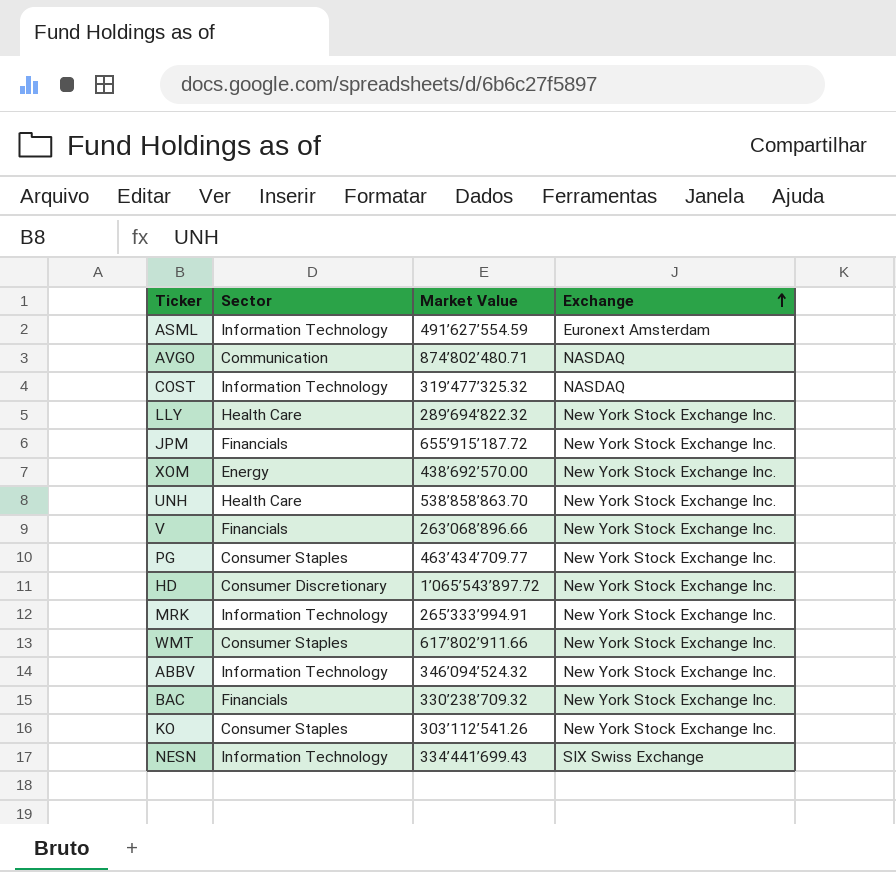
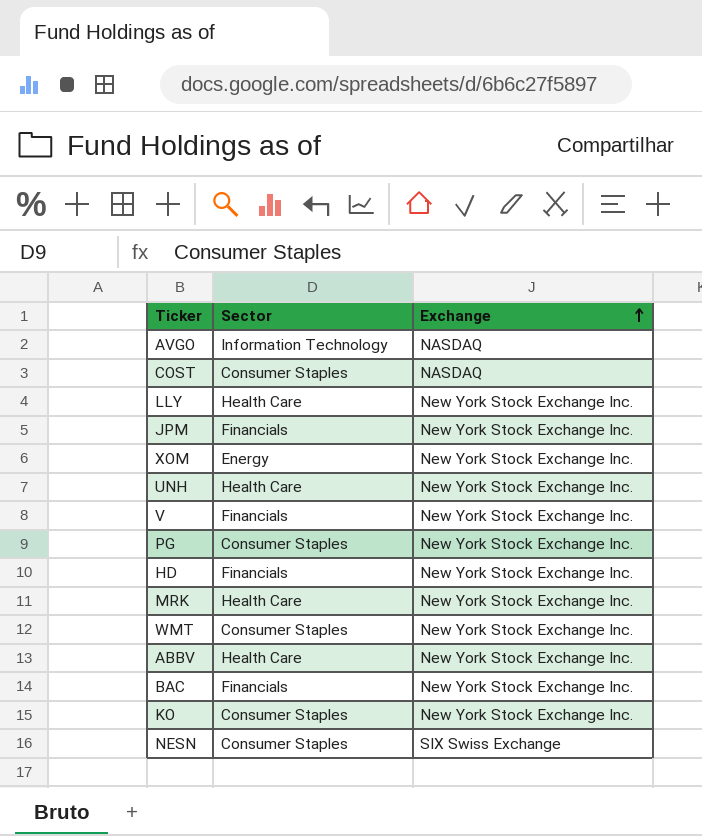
column Market Value | position: 3 -> none
row ASML: Information Technology | 491’627’554.59 | Euronext Amsterdam -> none
AVGO | Sector: Communication -> Information Technology
COST | Sector: Information Technology -> Consumer Staples
HD | Sector: Consumer Discretionary -> Financials
MRK | Sector: Information Technology -> Health Care
ABBV | Sector: Information Technology -> Health Care
NESN | Sector: Information Technology -> Consumer Staples

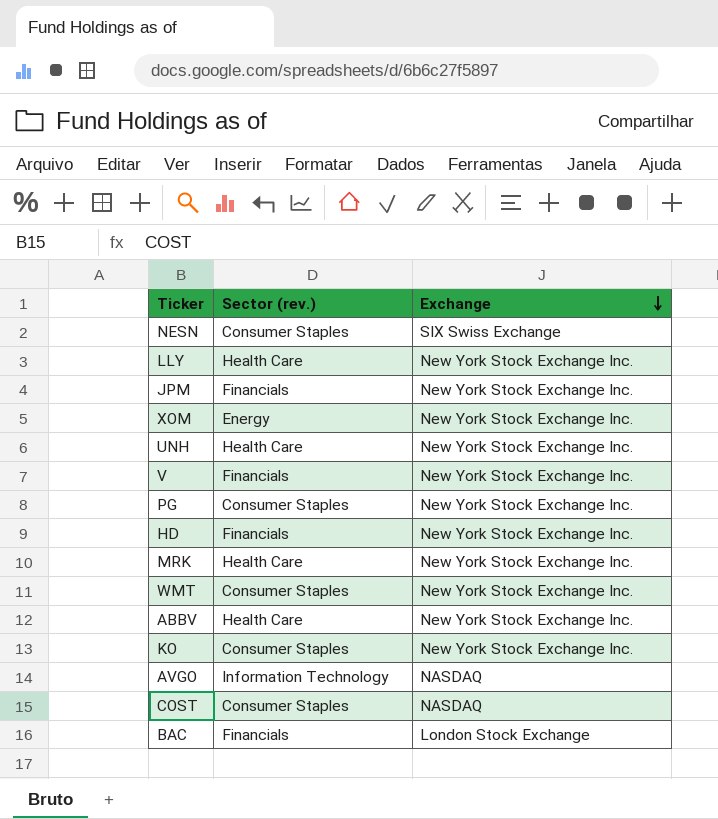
row order: Exchange ascending -> Exchange descending
column name: Sector -> Sector (rev.)
BAC | Exchange: New York Stock Exchange Inc. -> London Stock Exchange

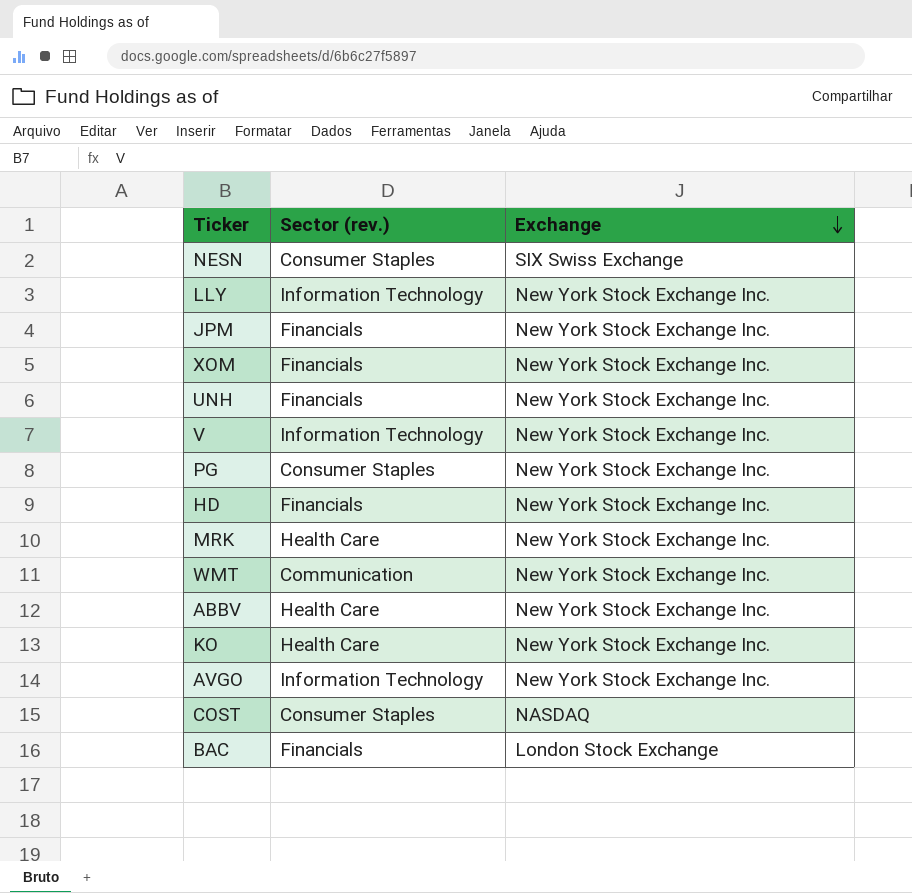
LLY | Sector (rev.): Health Care -> Information Technology
XOM | Sector (rev.): Energy -> Financials
UNH | Sector (rev.): Health Care -> Financials
V | Sector (rev.): Financials -> Information Technology
WMT | Sector (rev.): Consumer Staples -> Communication
KO | Sector (rev.): Consumer Staples -> Health Care
AVGO | Exchange: NASDAQ -> New York Stock Exchange Inc.

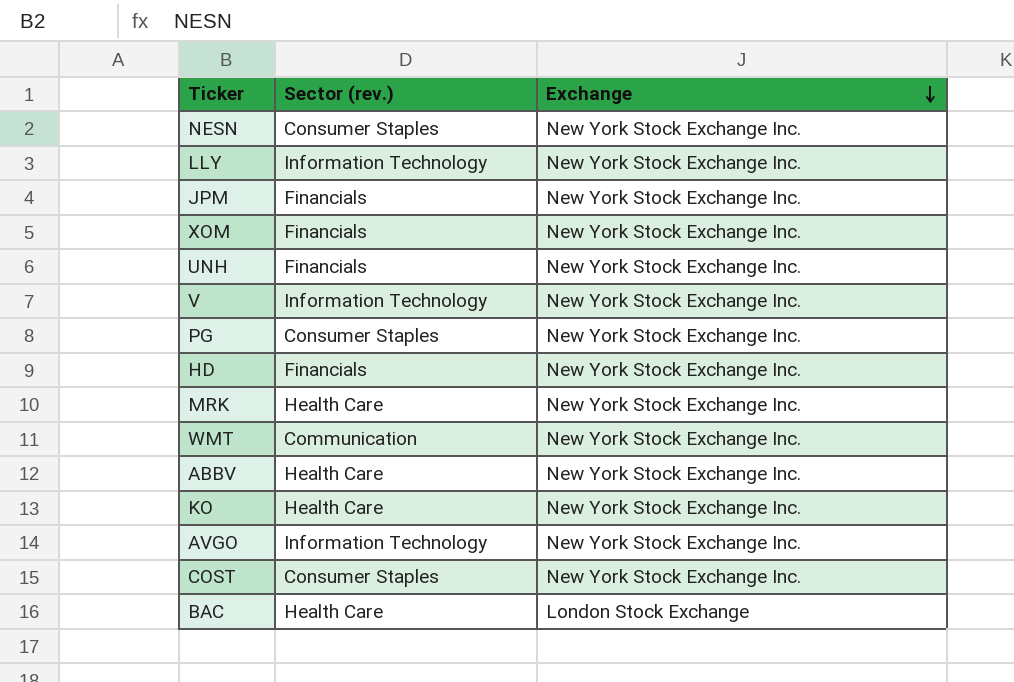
NESN | Exchange: SIX Swiss Exchange -> New York Stock Exchange Inc.
COST | Exchange: NASDAQ -> New York Stock Exchange Inc.
BAC | Sector (rev.): Financials -> Health Care

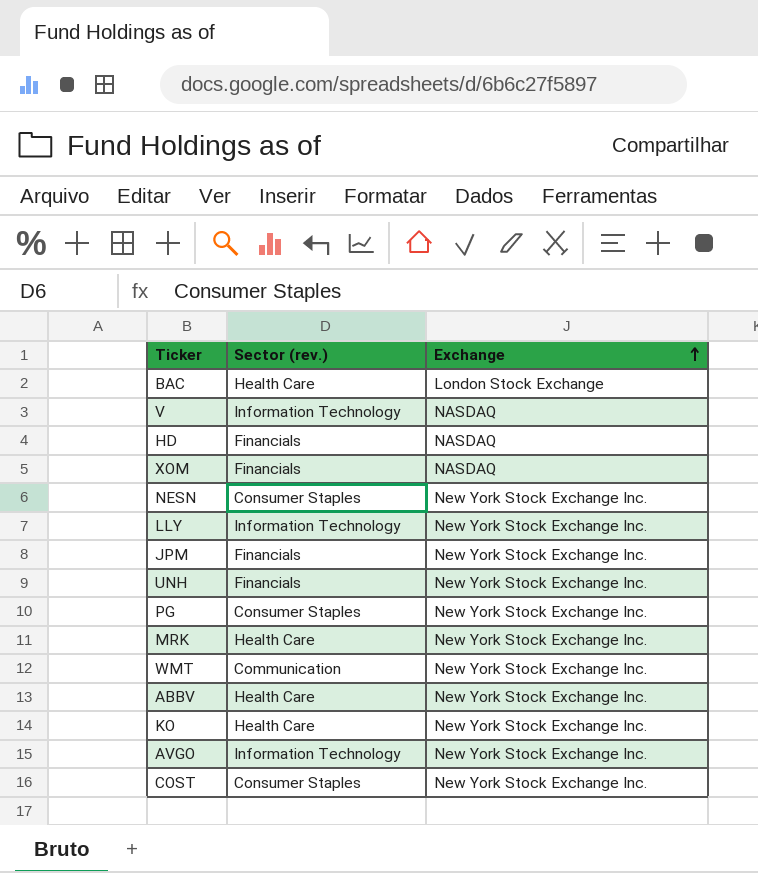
row order: Exchange descending -> Exchange ascending
V | Exchange: New York Stock Exchange Inc. -> NASDAQ
HD | Exchange: New York Stock Exchange Inc. -> NASDAQ
XOM | Exchange: New York Stock Exchange Inc. -> NASDAQ

